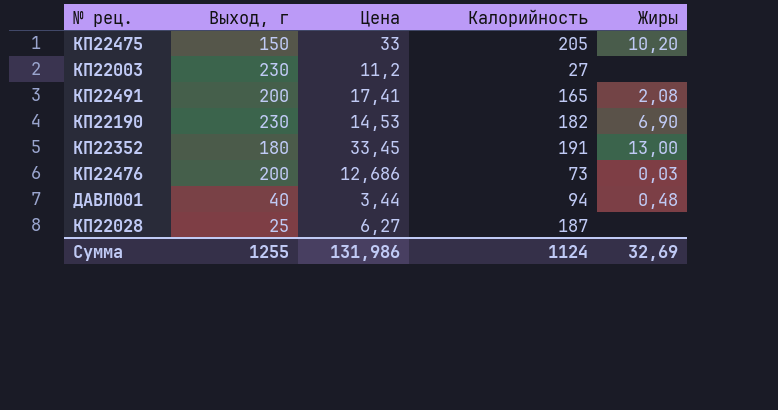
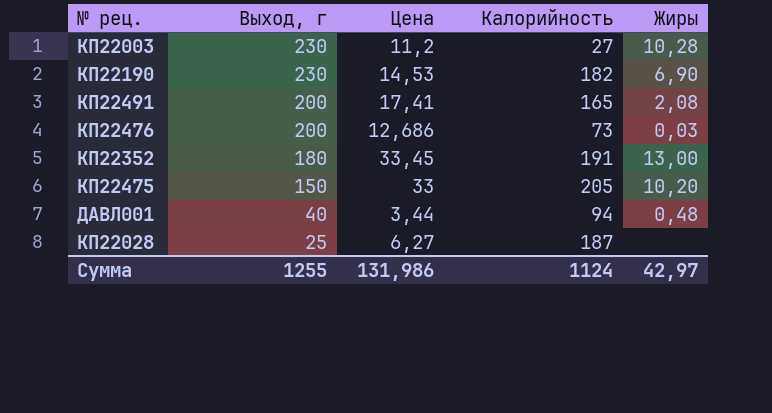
row order: none -> Выход, г descending
КП22003 | Жиры: none -> 10,28
Сумма | Жиры: 32,69 -> 42,97

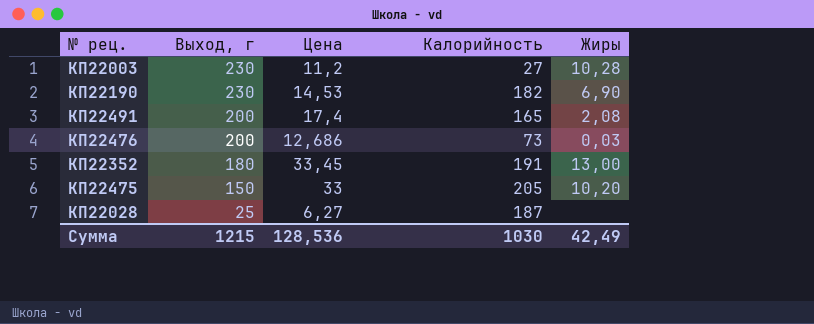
row ДАВЛ001: 40 | 3,44 | 94 | 0,48 -> none
КП22491 | Цена: 17,41 -> 17,4
Сумма | Выход, г: 1255 -> 1215
Сумма | Цена: 131,986 -> 128,536
Сумма | Калорийность: 1124 -> 1030
Сумма | Жиры: 42,97 -> 42,49

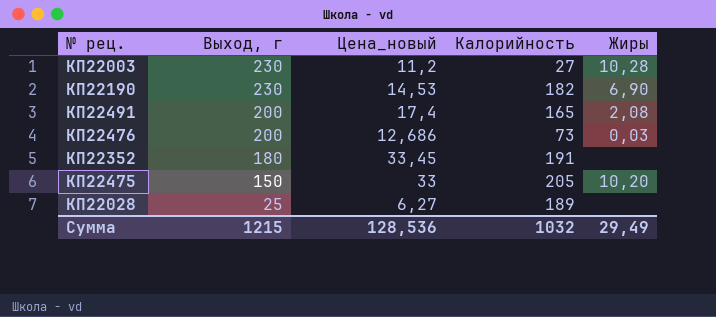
column name: Цена -> Цена_новый
КП22352 | Жиры: 13,00 -> none
КП22028 | Калорийность: 187 -> 189
Сумма | Калорийность: 1030 -> 1032
Сумма | Жиры: 42,49 -> 29,49

